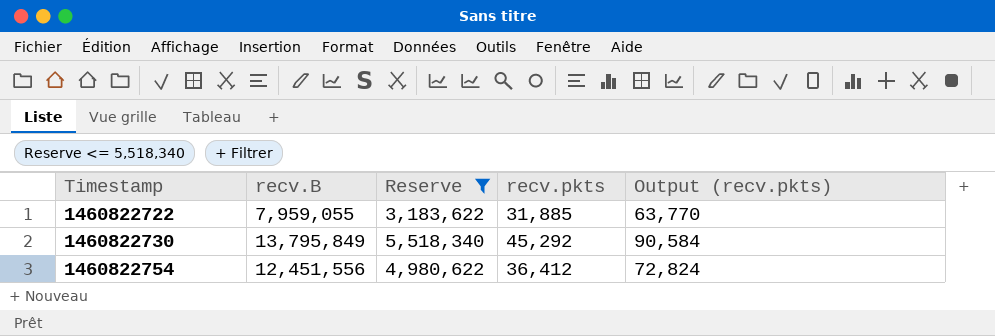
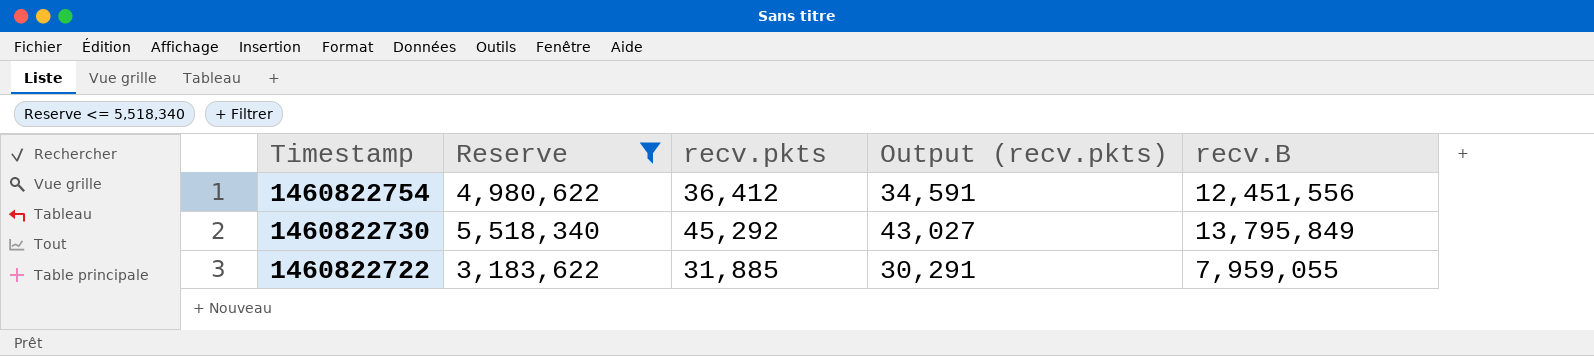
row order: Timestamp ascending -> Timestamp descending
column Output (recv.pkts) | formula: [recv.pkts] * 2 -> [recv.pkts] * 0.95
column recv.B | position: 2 -> 5

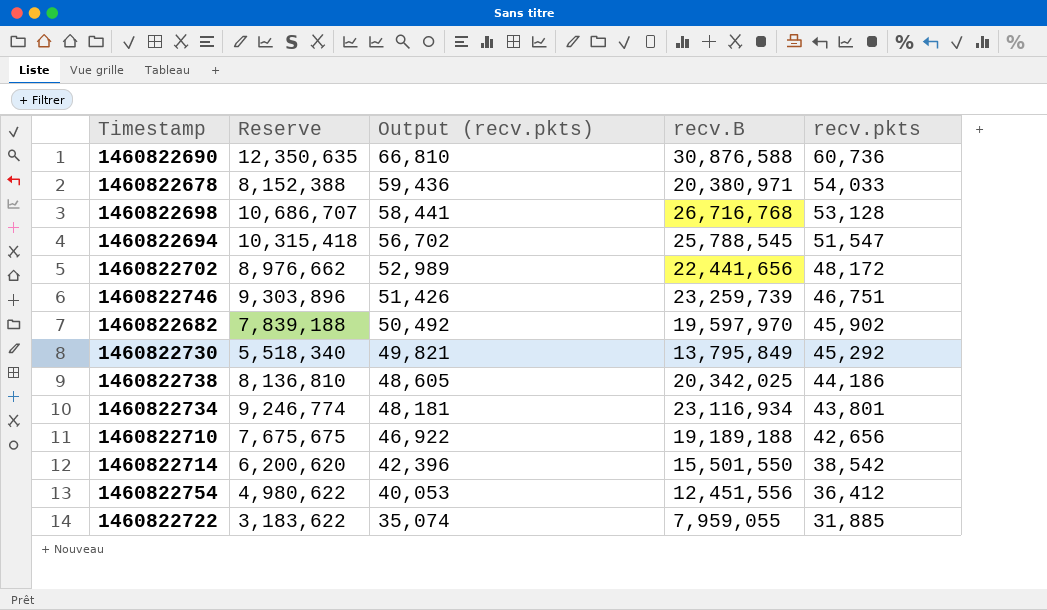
filter: Reserve <= 5,518,340 -> none
row order: Timestamp descending -> Output (recv.pkts) descending
column Output (recv.pkts) | formula: [recv.pkts] * 0.95 -> [recv.pkts] * 1.1
column recv.pkts | position: 3 -> 5

